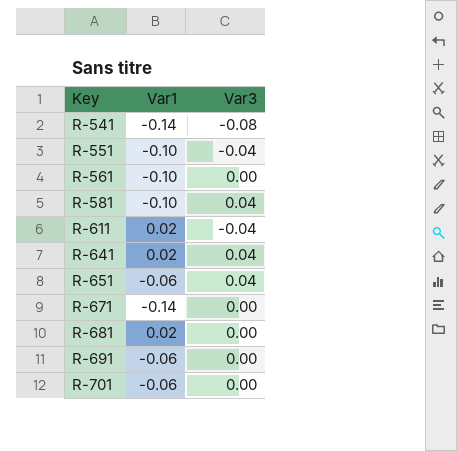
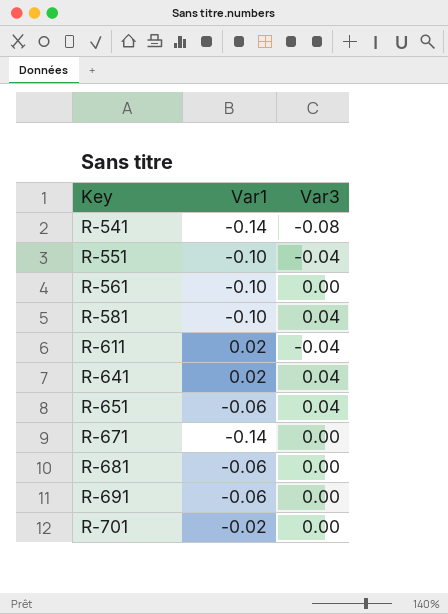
R-681 | Var1: 0.02 -> -0.06
R-701 | Var1: -0.06 -> -0.02

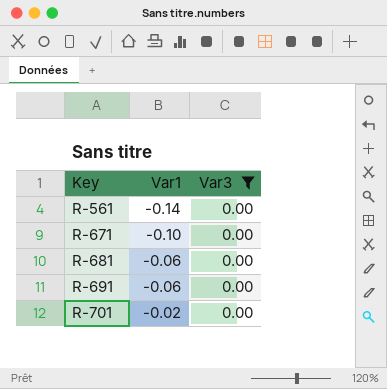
filter: none -> Var3 = 0.00
R-561 | Var1: -0.10 -> -0.14
R-671 | Var1: -0.14 -> -0.10

